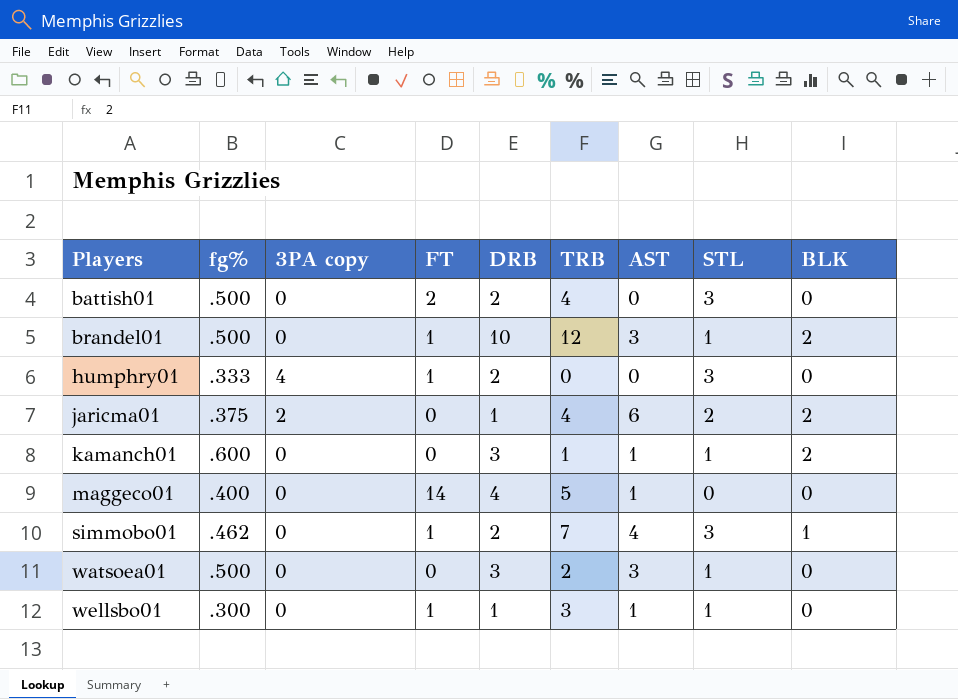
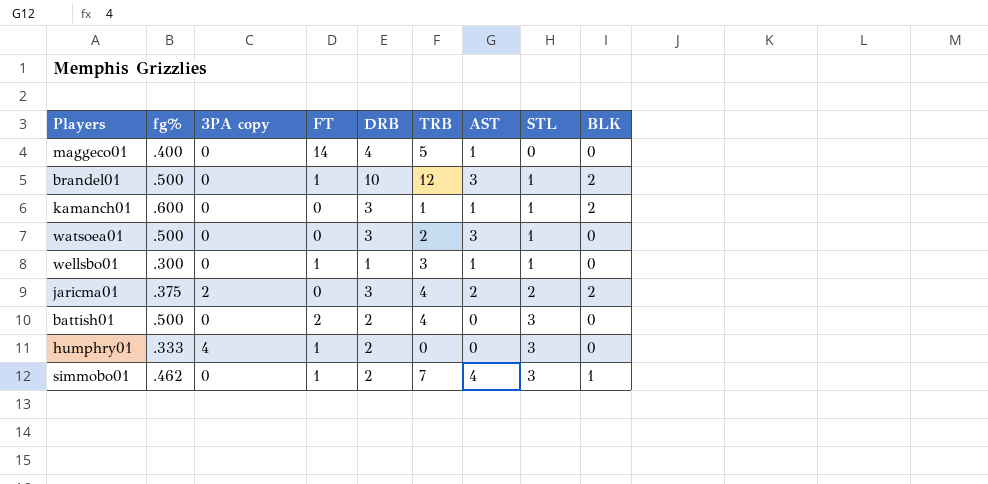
row order: Players ascending -> STL ascending
jaricma01 | DRB: 1 -> 3
jaricma01 | AST: 6 -> 2

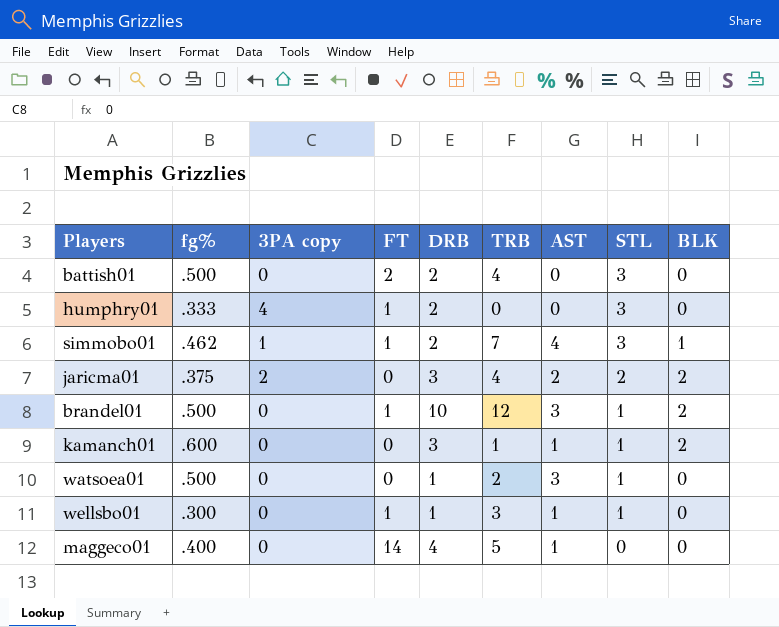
row order: STL ascending -> STL descending
simmobo01 | 3PA copy: 0 -> 1
watsoea01 | DRB: 3 -> 1

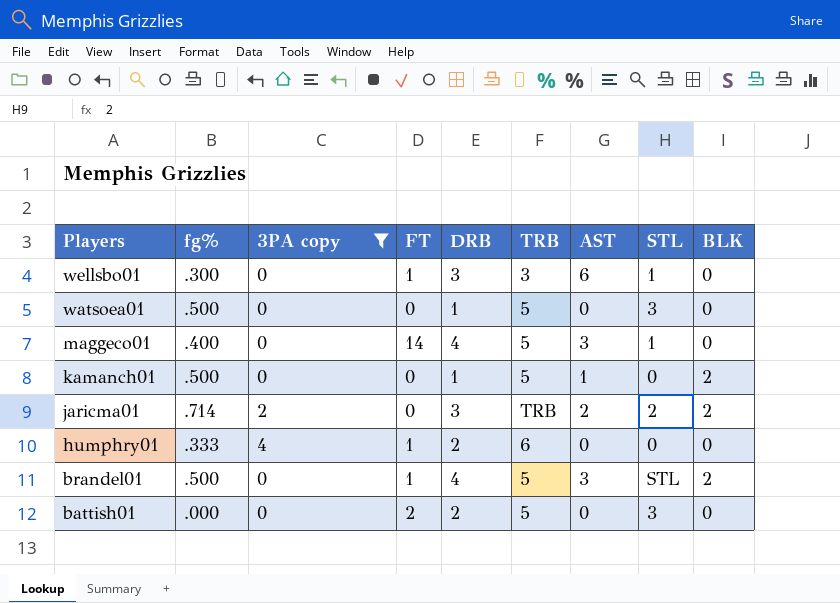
filter: none -> 3PA copy != 1
row order: STL descending -> Players descending
wellsbo01 | DRB: 1 -> 3
wellsbo01 | AST: 1 -> 6
watsoea01 | TRB: 2 -> 5
watsoea01 | AST: 3 -> 0
watsoea01 | STL: 1 -> 3
maggeco01 | AST: 1 -> 3
maggeco01 | STL: 0 -> 1
kamanch01 | fg%: .600 -> .500
kamanch01 | DRB: 3 -> 1
kamanch01 | TRB: 1 -> 5
kamanch01 | STL: 1 -> 0
jaricma01 | fg%: .375 -> .714
jaricma01 | TRB: 4 -> TRB
humphry01 | TRB: 0 -> 6
humphry01 | STL: 3 -> 0
brandel01 | DRB: 10 -> 4
brandel01 | TRB: 12 -> 5
brandel01 | STL: 1 -> STL
battish01 | fg%: .500 -> .000
battish01 | TRB: 4 -> 5

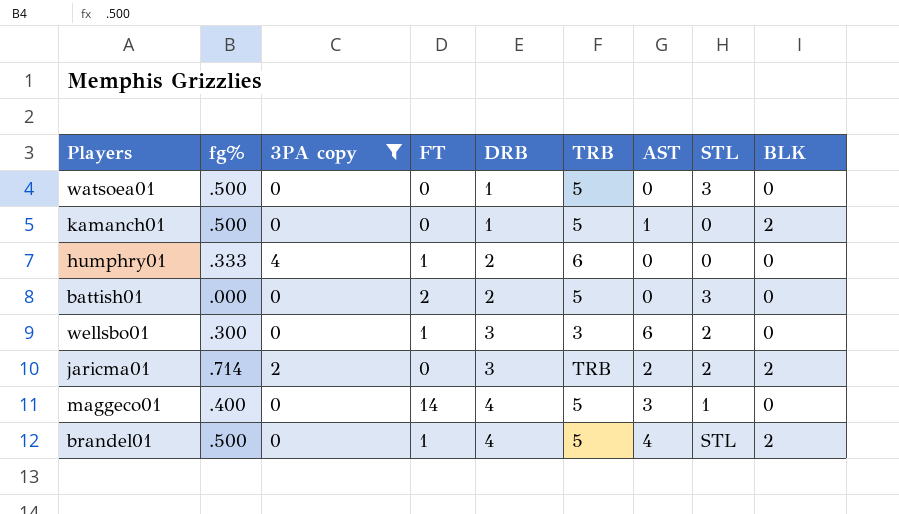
row order: Players descending -> DRB ascending
wellsbo01 | STL: 1 -> 2
brandel01 | AST: 3 -> 4

